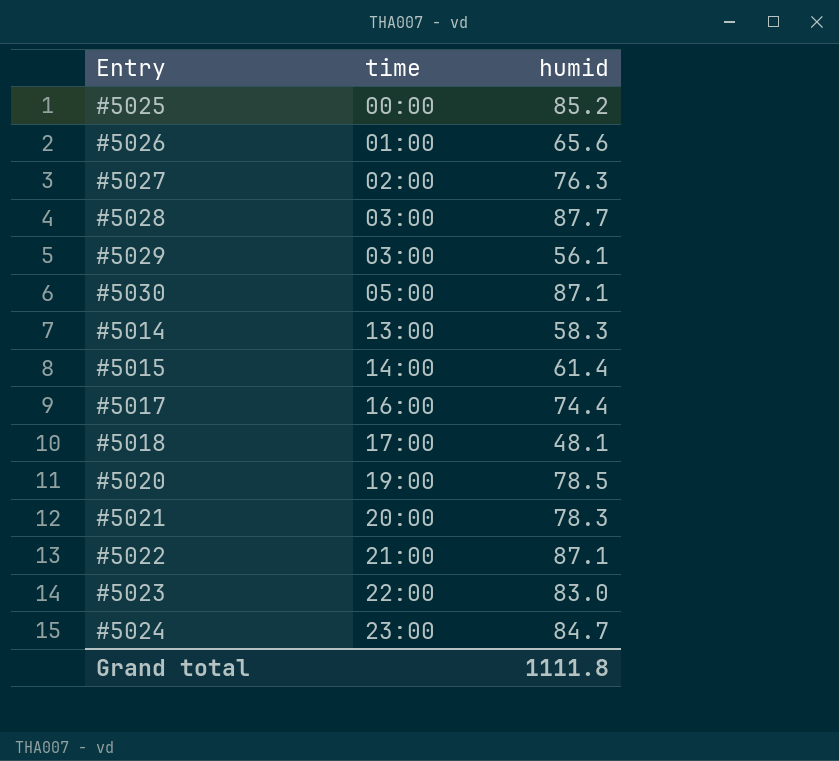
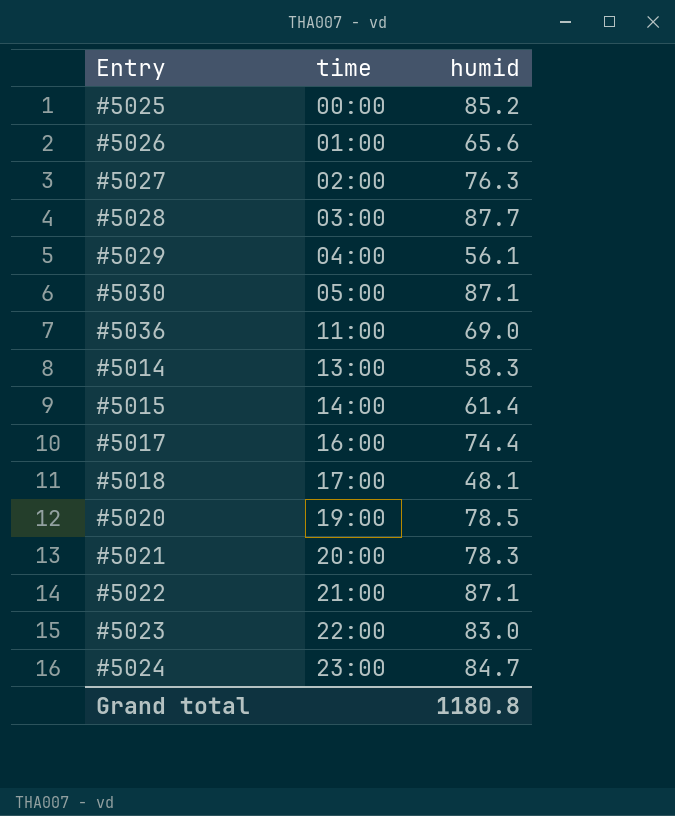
#5029 | time: 03:00 -> 04:00
row #5036: none -> 11:00 | 69.0
Grand total | humid: 1111.8 -> 1180.8

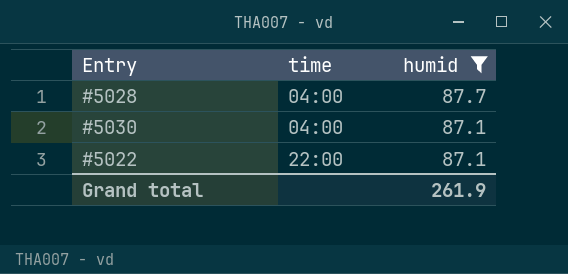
filter: none -> humid >= 87.1
#5028 | time: 03:00 -> 04:00
#5030 | time: 05:00 -> 04:00
#5022 | time: 21:00 -> 22:00
Grand total | humid: 1180.8 -> 261.9

